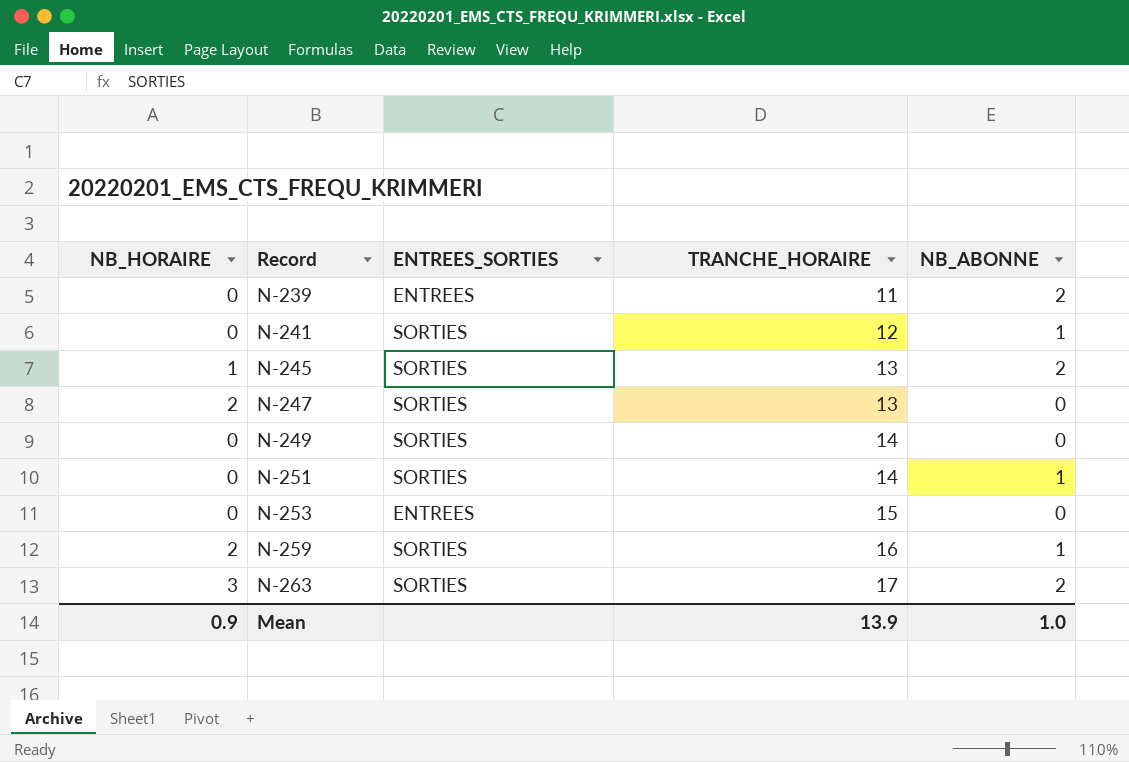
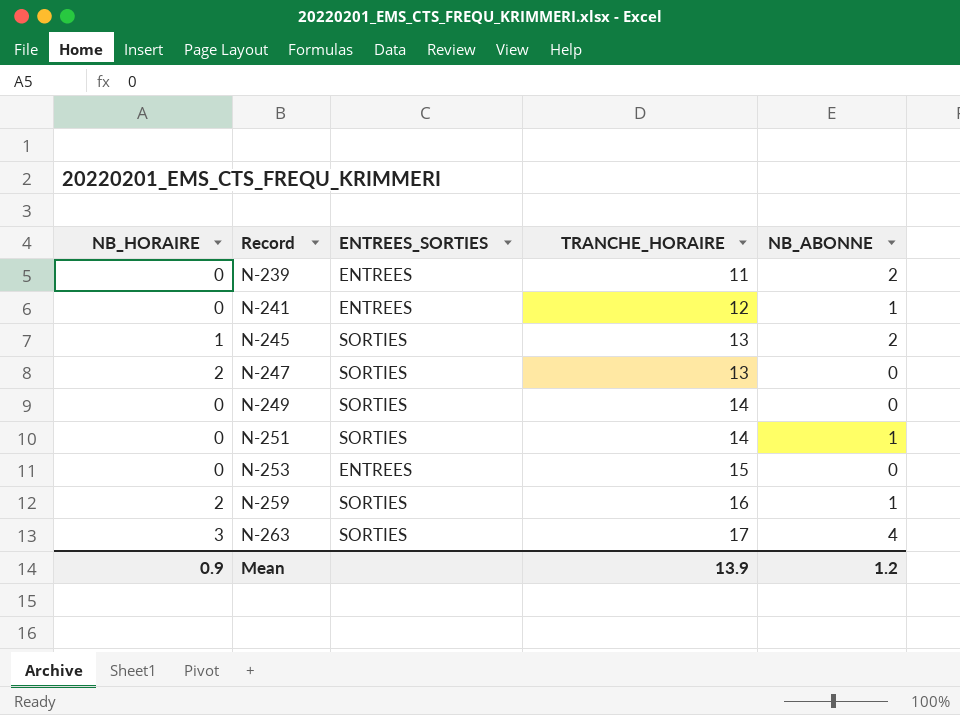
N-241 | ENTREES_SORTIES: SORTIES -> ENTREES
N-263 | NB_ABONNE: 2 -> 4
Mean | NB_ABONNE: 1.0 -> 1.2

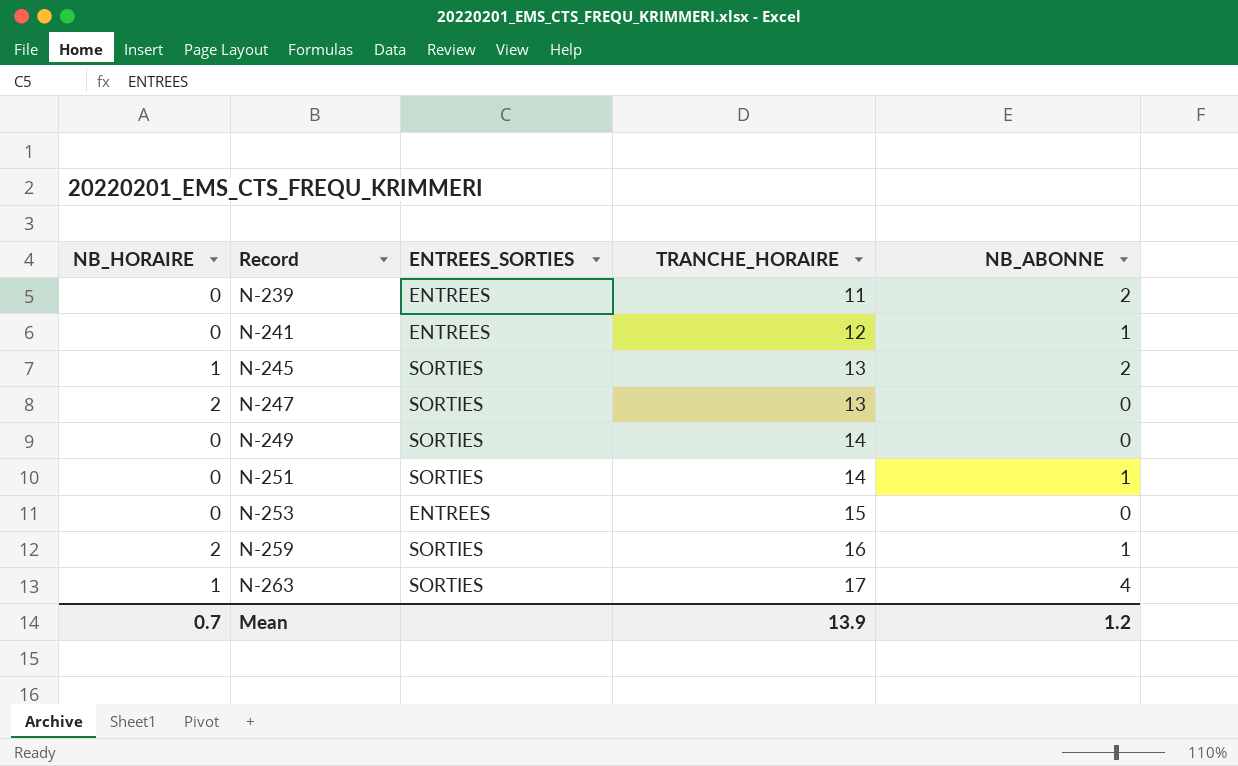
N-263 | NB_HORAIRE: 3 -> 1
Mean | NB_HORAIRE: 0.9 -> 0.7

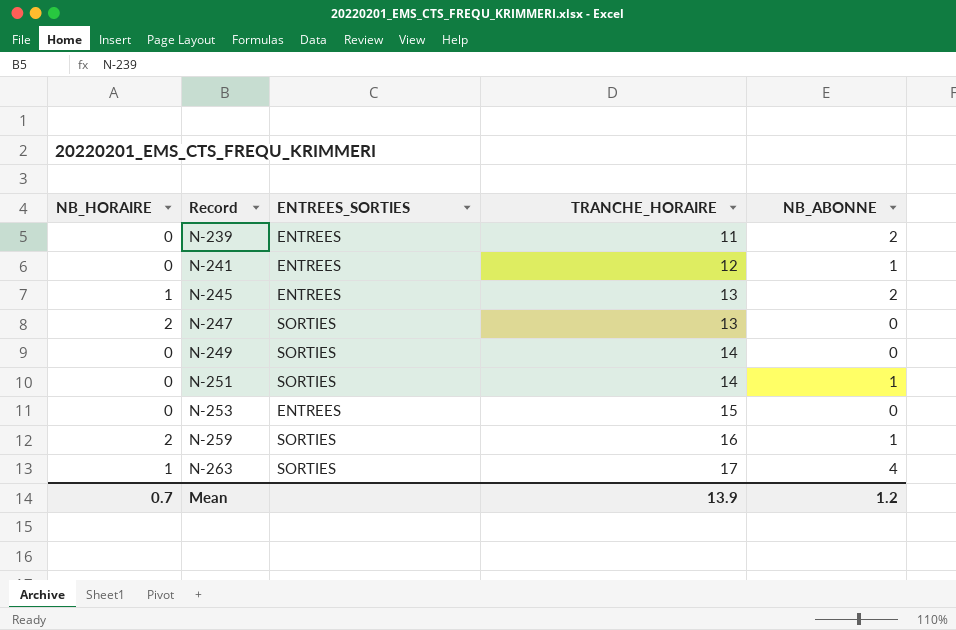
N-245 | ENTREES_SORTIES: SORTIES -> ENTREES

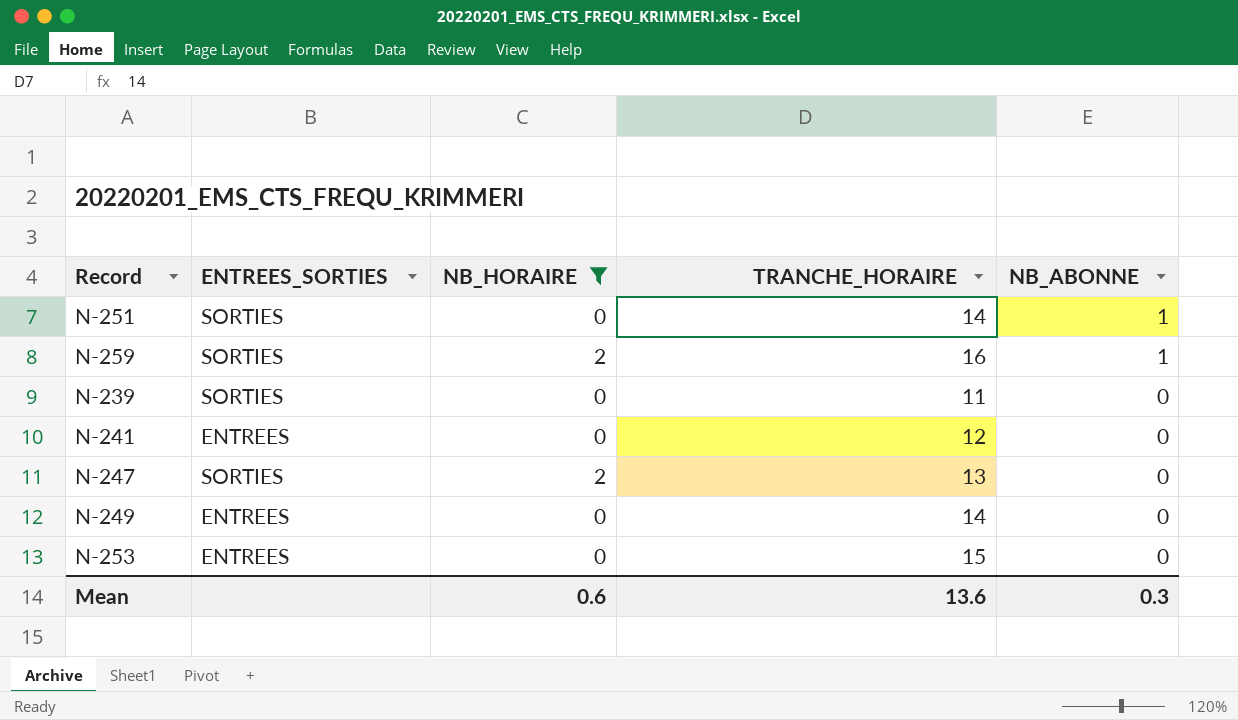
filter: none -> NB_HORAIRE != 1
row order: Record ascending -> NB_ABONNE descending
column NB_HORAIRE | position: 1 -> 3
N-239 | ENTREES_SORTIES: ENTREES -> SORTIES
N-239 | NB_ABONNE: 2 -> 0
N-241 | NB_ABONNE: 1 -> 0
N-249 | ENTREES_SORTIES: SORTIES -> ENTREES
Mean | NB_HORAIRE: 0.7 -> 0.6
Mean | TRANCHE_HORAIRE: 13.9 -> 13.6
Mean | NB_ABONNE: 1.2 -> 0.3

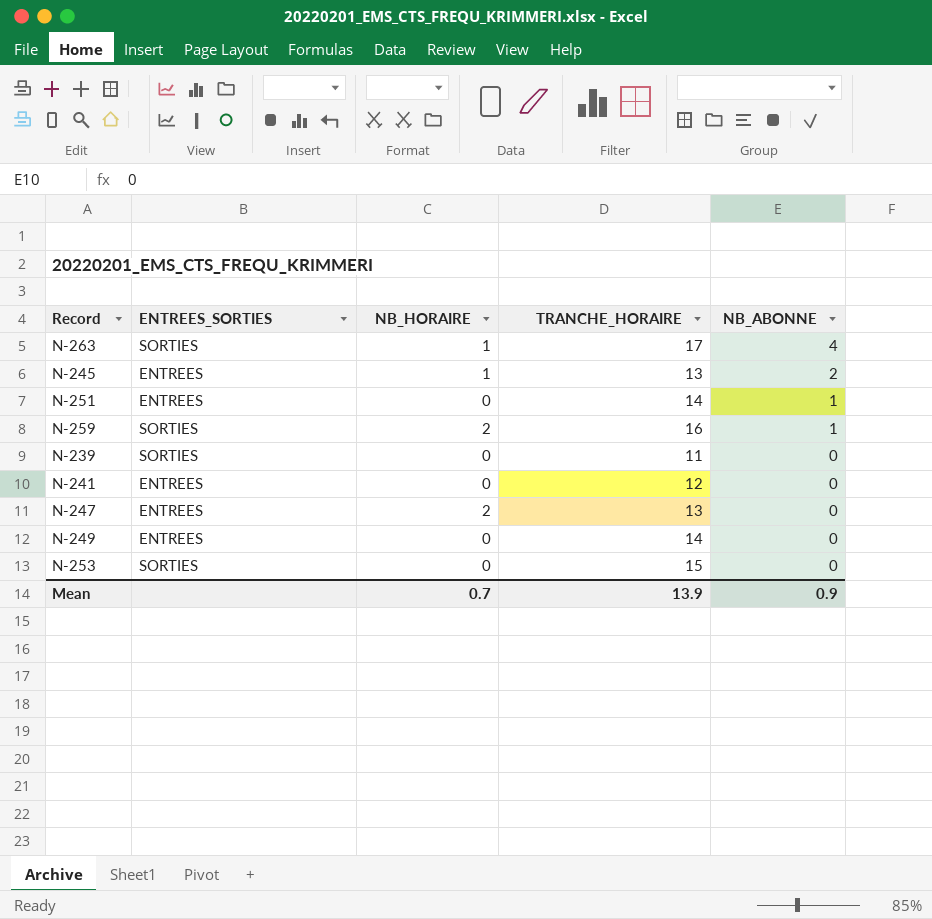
filter: NB_HORAIRE != 1 -> none
N-251 | ENTREES_SORTIES: SORTIES -> ENTREES
N-247 | ENTREES_SORTIES: SORTIES -> ENTREES
N-253 | ENTREES_SORTIES: ENTREES -> SORTIES
Mean | NB_HORAIRE: 0.6 -> 0.7
Mean | TRANCHE_HORAIRE: 13.6 -> 13.9
Mean | NB_ABONNE: 0.3 -> 0.9

